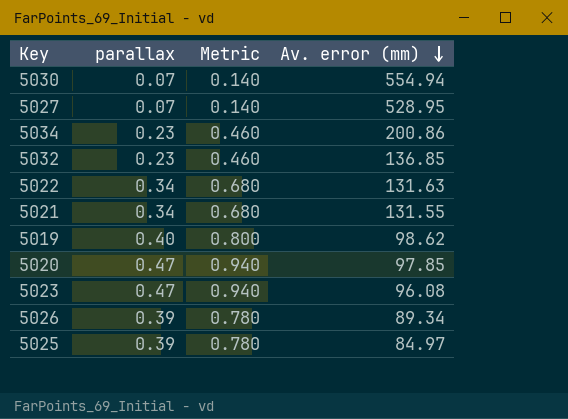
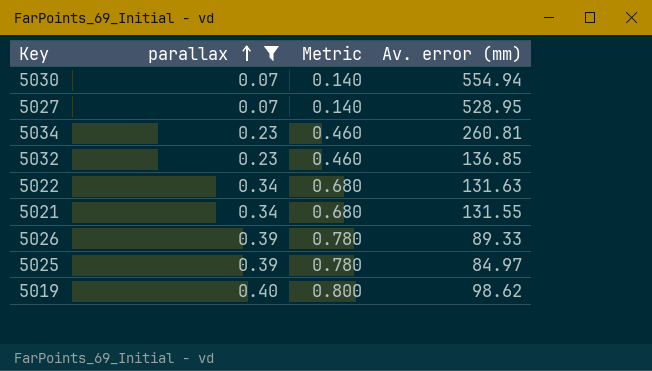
filter: none -> parallax != 0.47
row order: Av. error (mm) descending -> parallax ascending
5034 | Av. error (mm): 200.86 -> 260.81
5026 | Av. error (mm): 89.34 -> 89.33

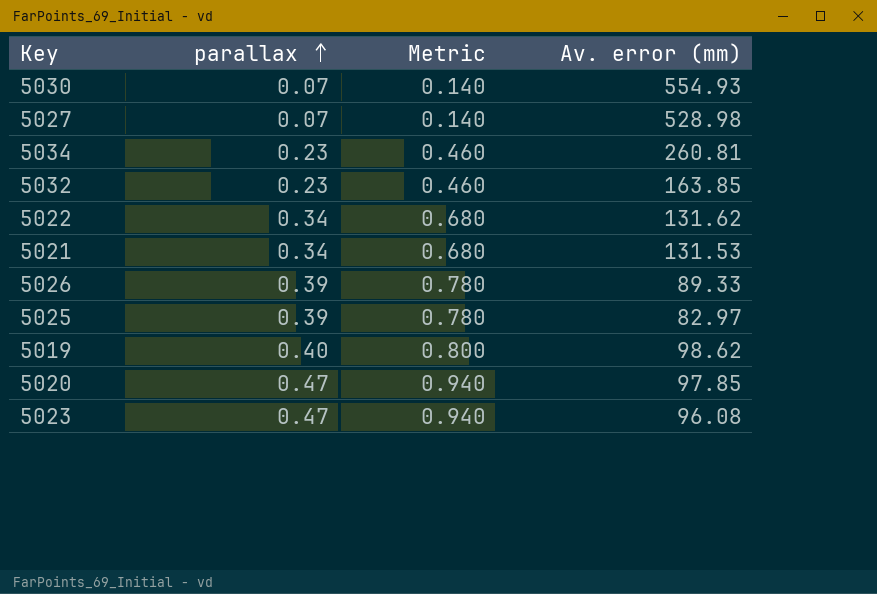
filter: parallax != 0.47 -> none
5030 | Av. error (mm): 554.94 -> 554.93
5027 | Av. error (mm): 528.95 -> 528.98
5032 | Av. error (mm): 136.85 -> 163.85
5022 | Av. error (mm): 131.63 -> 131.62
5021 | Av. error (mm): 131.55 -> 131.53
5025 | Av. error (mm): 84.97 -> 82.97

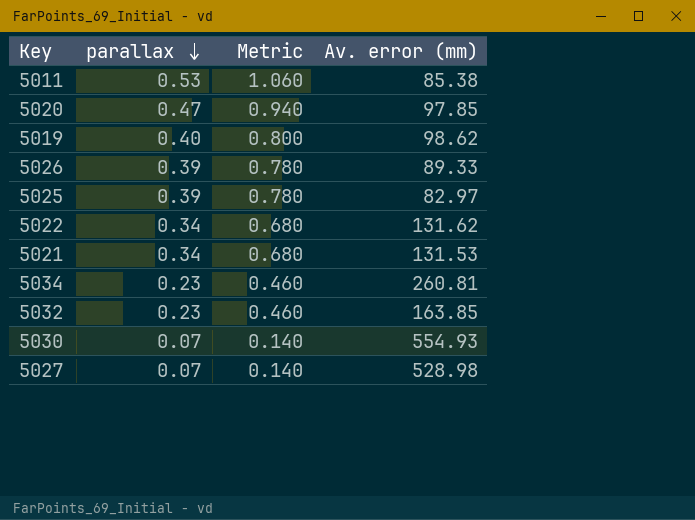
row order: parallax ascending -> parallax descending
row 5023: 0.47 | 0.940 | 96.08 -> none
row 5011: none -> 0.53 | 1.060 | 85.38

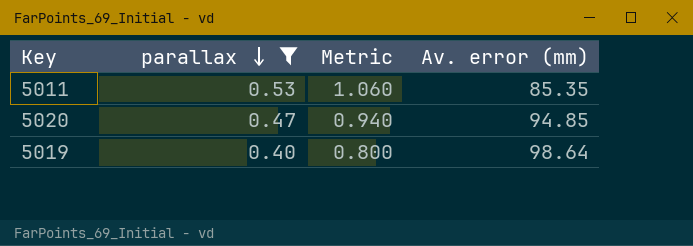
filter: none -> parallax >= 0.40
5011 | Av. error (mm): 85.38 -> 85.35
5020 | Av. error (mm): 97.85 -> 94.85
5019 | Av. error (mm): 98.62 -> 98.64

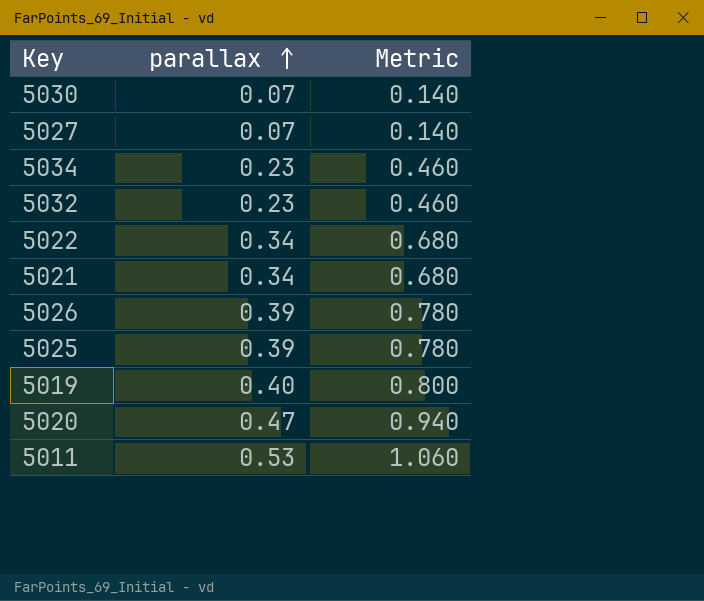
filter: parallax >= 0.40 -> none
row order: parallax descending -> parallax ascending
column Av. error (mm) | position: 4 -> none

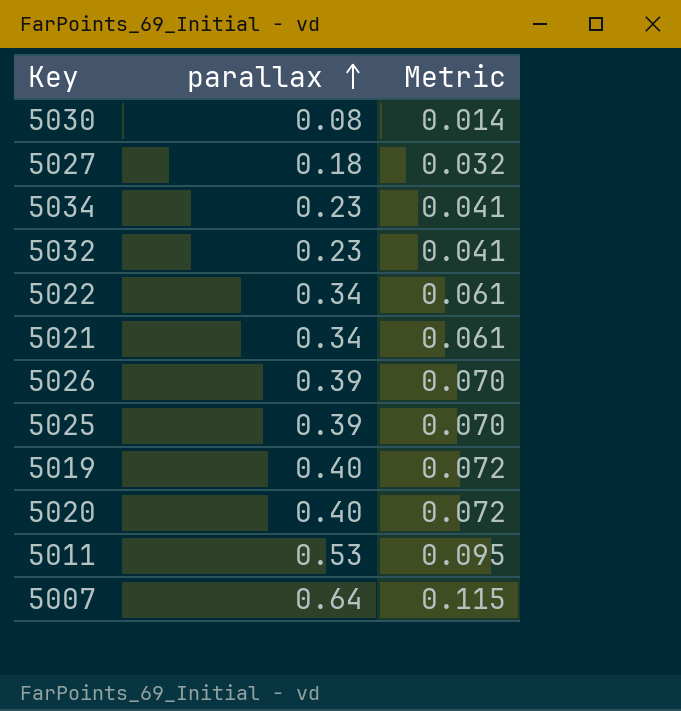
column Metric | formula: [parallax] * 2 -> [parallax] * 0.18
5030 | parallax: 0.07 -> 0.08
5027 | parallax: 0.07 -> 0.18
5020 | parallax: 0.47 -> 0.40
row 5007: none -> 0.64 | 0.115

